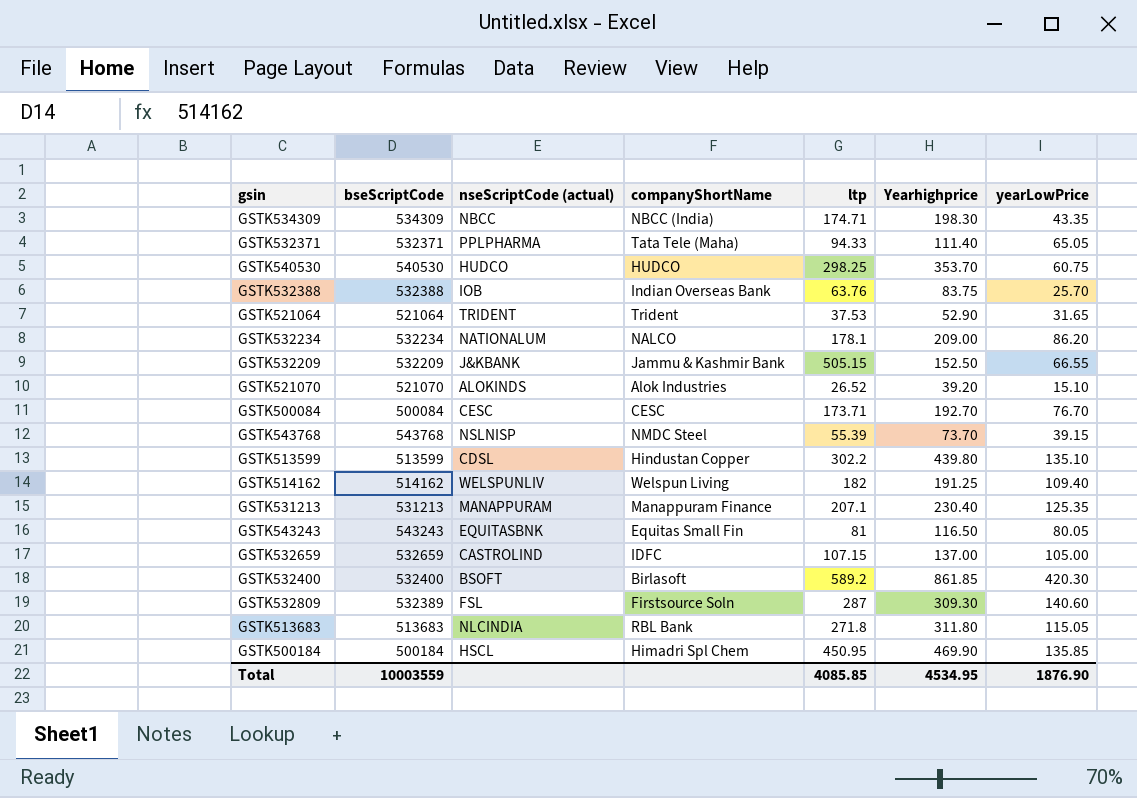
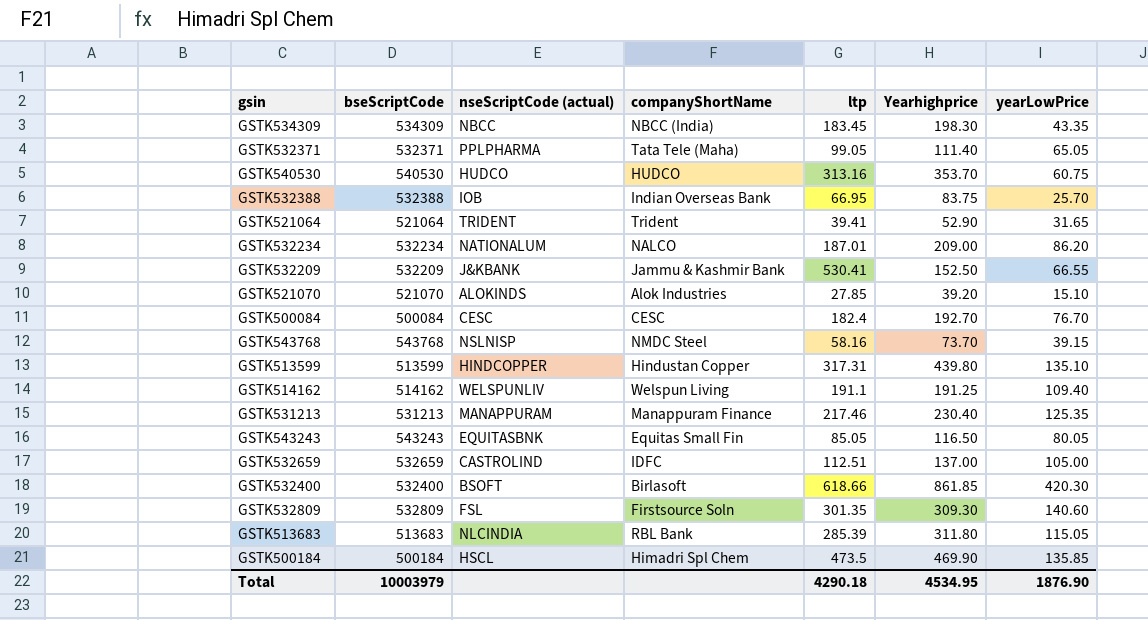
GSTK534309 | ltp: 174.71 -> 183.45
GSTK532371 | ltp: 94.33 -> 99.05
GSTK540530 | ltp: 298.25 -> 313.16
GSTK532388 | ltp: 63.76 -> 66.95
GSTK521064 | ltp: 37.53 -> 39.41
GSTK532234 | ltp: 178.1 -> 187.01
GSTK532209 | ltp: 505.15 -> 530.41
GSTK521070 | ltp: 26.52 -> 27.85
GSTK500084 | ltp: 173.71 -> 182.4
GSTK543768 | ltp: 55.39 -> 58.16
GSTK513599 | nseScriptCode (actual): CDSL -> HINDCOPPER
GSTK513599 | ltp: 302.2 -> 317.31
GSTK514162 | ltp: 182 -> 191.1
GSTK531213 | ltp: 207.1 -> 217.46
GSTK543243 | ltp: 81 -> 85.05
GSTK532659 | ltp: 107.15 -> 112.51
GSTK532400 | ltp: 589.2 -> 618.66
GSTK532809 | bseScriptCode: 532389 -> 532809
GSTK532809 | ltp: 287 -> 301.35
GSTK513683 | ltp: 271.8 -> 285.39
GSTK500184 | ltp: 450.95 -> 473.5
Total | bseScriptCode: 10003559 -> 10003979
Total | ltp: 4085.85 -> 4290.18

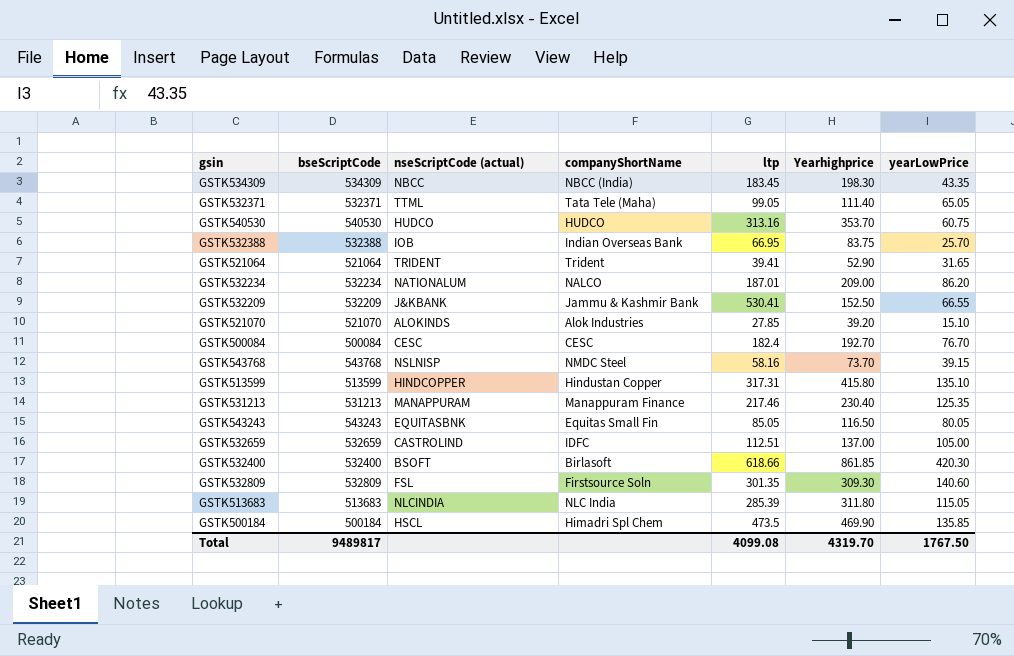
row GSTK514162: 514162 | WELSPUNLIV | Welspun Living | 191.1 | 191.25 | 109.40 -> none
GSTK532371 | nseScriptCode (actual): PPLPHARMA -> TTML
GSTK513599 | Yearhighprice: 439.80 -> 415.80
GSTK513683 | companyShortName: RBL Bank -> NLC India
Total | bseScriptCode: 10003979 -> 9489817
Total | ltp: 4290.18 -> 4099.08
Total | Yearhighprice: 4534.95 -> 4319.70
Total | yearLowPrice: 1876.90 -> 1767.50

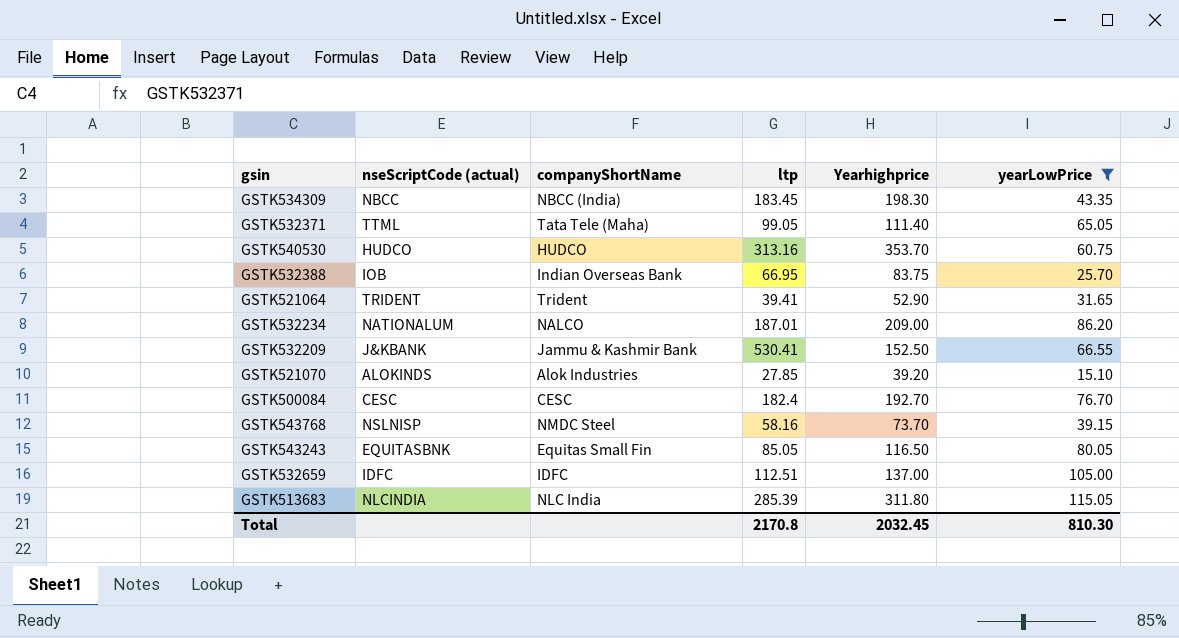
filter: none -> yearLowPrice <= 115.05
column bseScriptCode | position: 2 -> none
GSTK532659 | nseScriptCode (actual): CASTROLIND -> IDFC
Total | ltp: 4099.08 -> 2170.8
Total | Yearhighprice: 4319.70 -> 2032.45
Total | yearLowPrice: 1767.50 -> 810.30

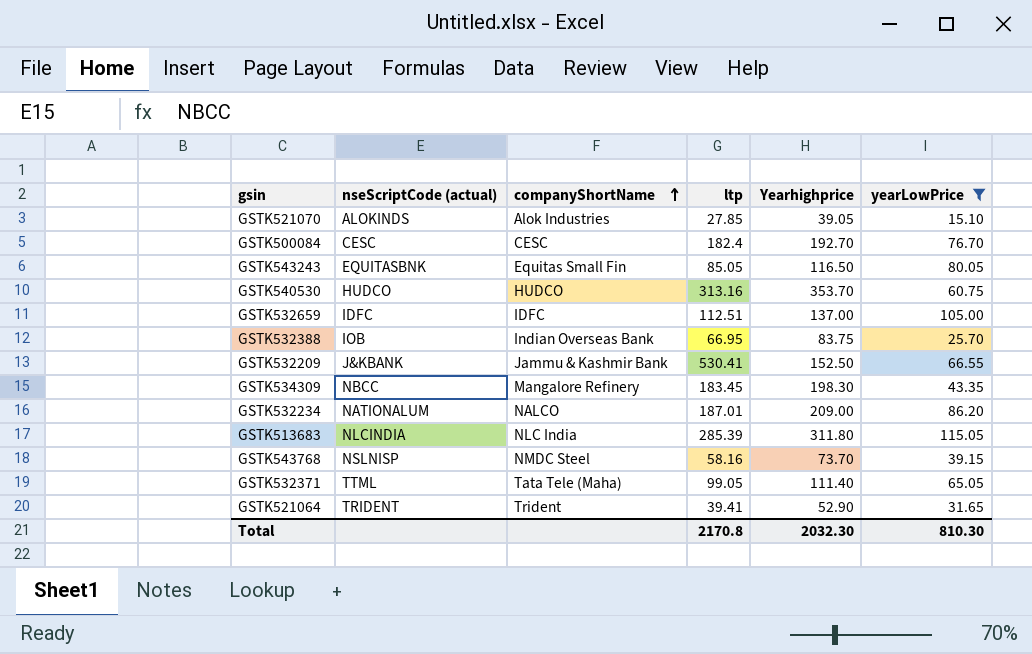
row order: none -> companyShortName ascending
GSTK521070 | Yearhighprice: 39.20 -> 39.05
GSTK534309 | companyShortName: NBCC (India) -> Mangalore Refinery
Total | Yearhighprice: 2032.45 -> 2032.30

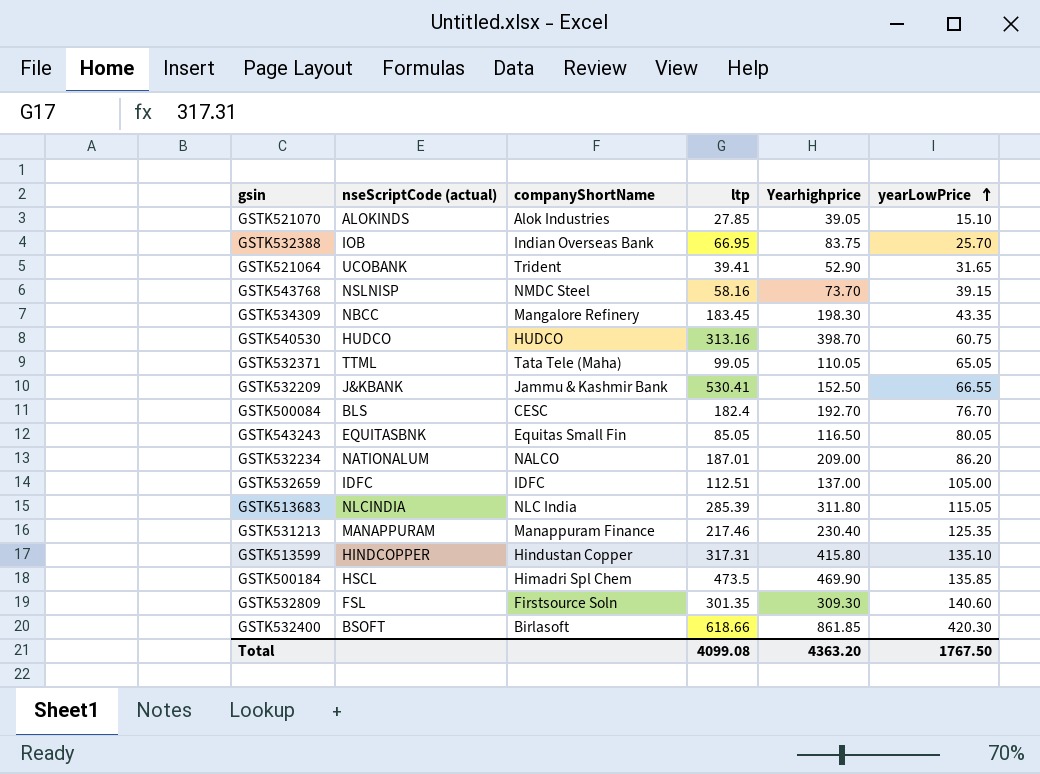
filter: yearLowPrice <= 115.05 -> none
row order: companyShortName ascending -> yearLowPrice ascending
GSTK521064 | nseScriptCode (actual): TRIDENT -> UCOBANK
GSTK540530 | Yearhighprice: 353.70 -> 398.70
GSTK532371 | Yearhighprice: 111.40 -> 110.05
GSTK500084 | nseScriptCode (actual): CESC -> BLS
Total | ltp: 2170.8 -> 4099.08
Total | Yearhighprice: 2032.30 -> 4363.20
Total | yearLowPrice: 810.30 -> 1767.50

